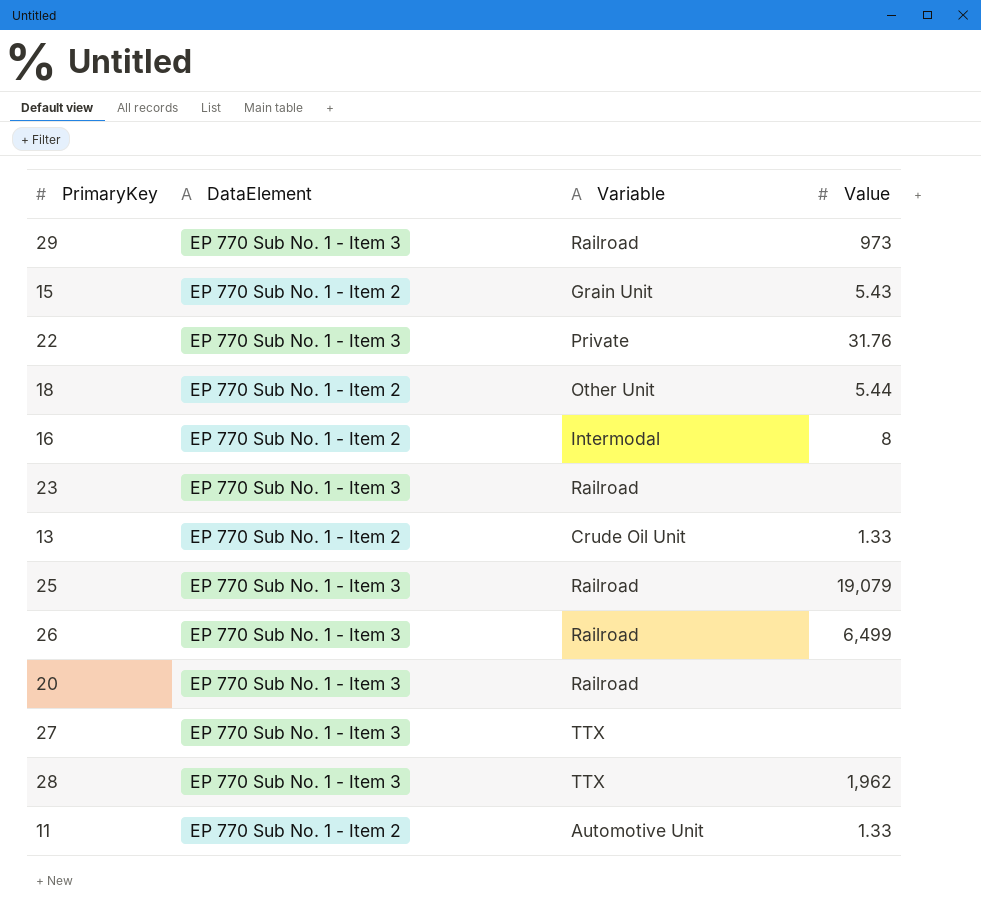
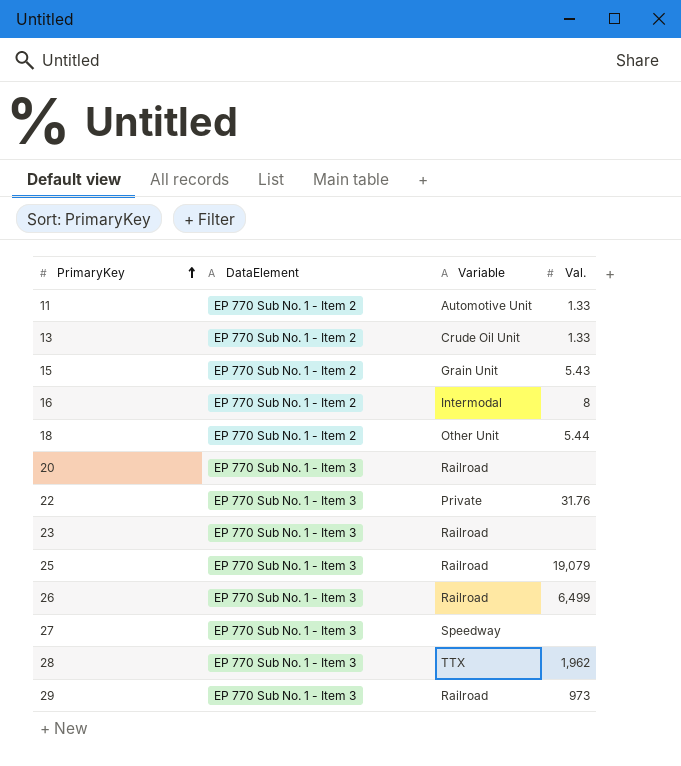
row order: none -> PrimaryKey ascending
column name: Value -> Val.
27 | Variable: TTX -> Speedway

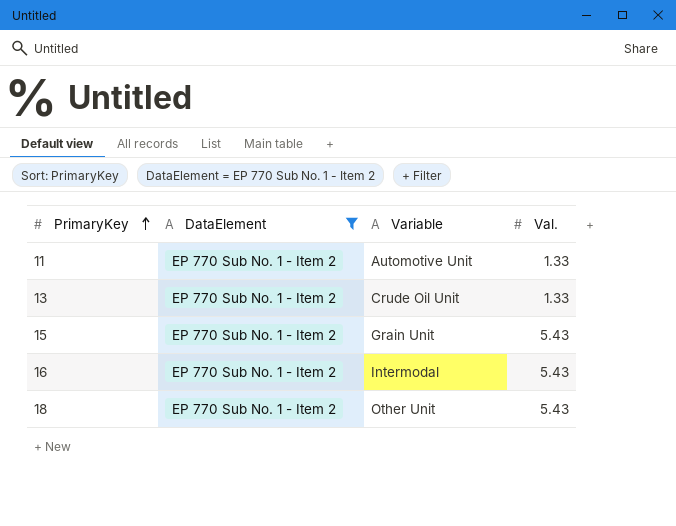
filter: none -> DataElement = EP 770 Sub No. 1 - Item 2
16 | Val.: 8 -> 5.43
18 | Val.: 5.44 -> 5.43

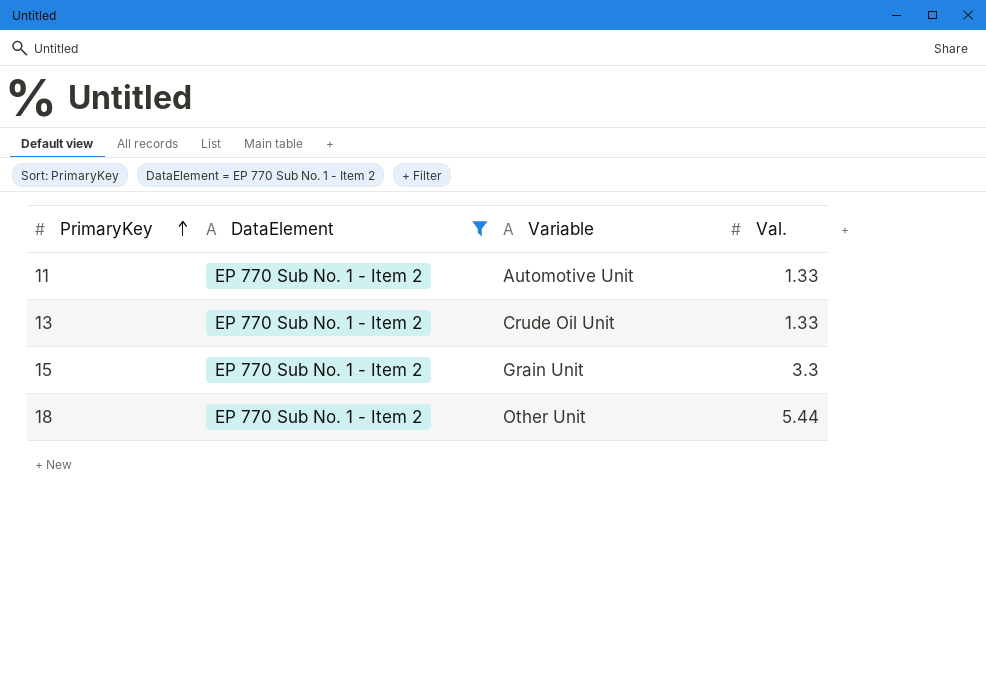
row 16: EP 770 Sub No. 1 - Item 2 | Intermodal | 5.43 -> none
15 | Val.: 5.43 -> 3.3
18 | Val.: 5.43 -> 5.44

